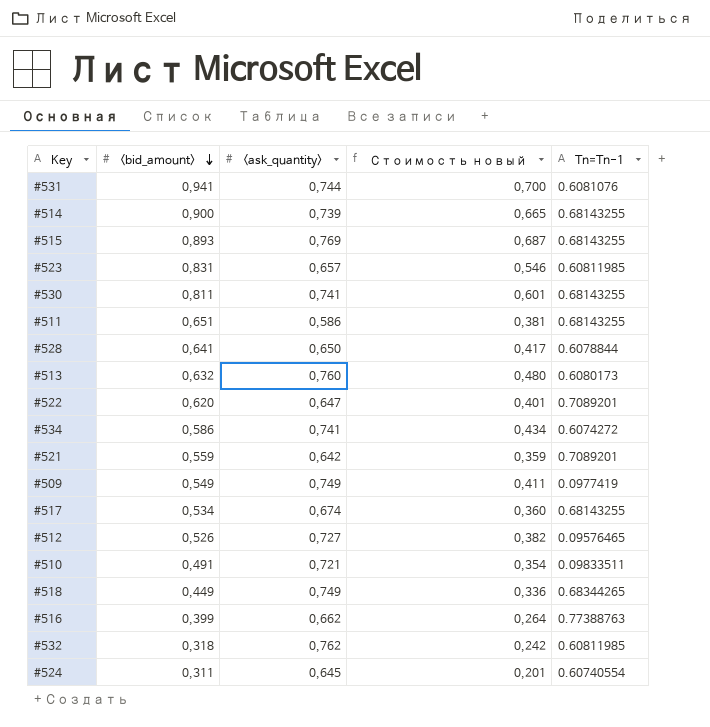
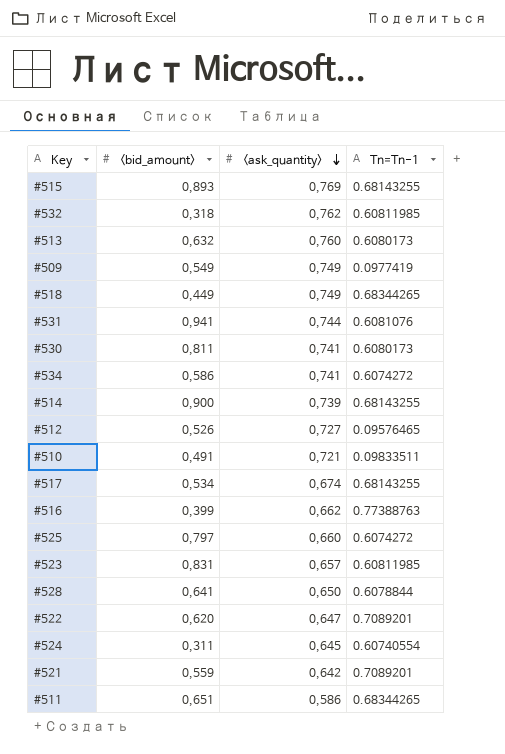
row order: <bid_amount> descending -> <ask_quantity> descending
column Стоимость новый | formula: [<bid_amount>] * [<ask_quantity>] -> none
#530 | Tn=Tn-1: 0.68143255 -> 0.6080173
row #525: none -> 0,797 | 0,660 | 0.6074272
#511 | Tn=Tn-1: 0.68143255 -> 0.68344265

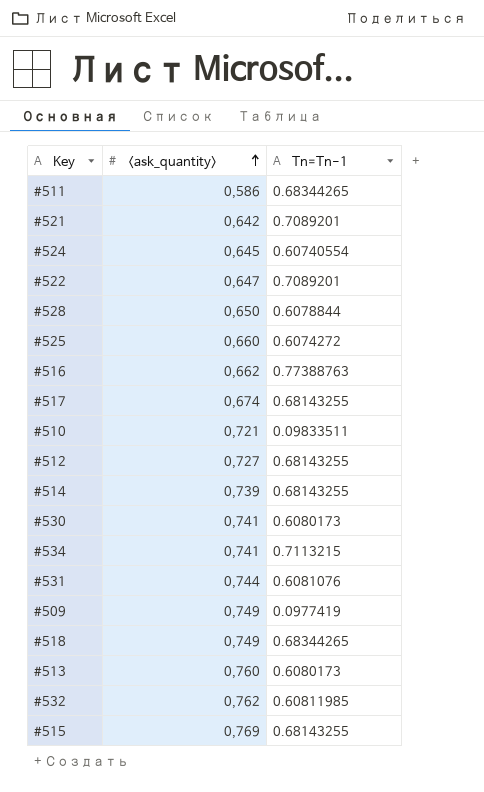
row order: <ask_quantity> descending -> <ask_quantity> ascending
column <bid_amount> | position: 2 -> none
row #523: 0,831 | 0,657 | 0.60811985 -> none
#512 | Tn=Tn-1: 0.09576465 -> 0.68143255
#534 | Tn=Tn-1: 0.6074272 -> 0.7113215

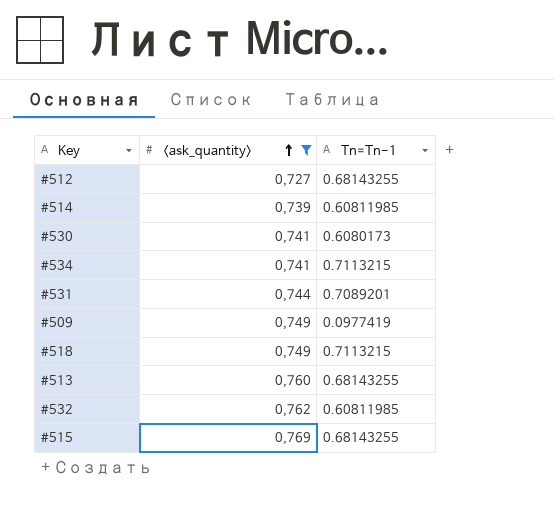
filter: none -> <ask_quantity> >= 0,727
#514 | Tn=Tn-1: 0.68143255 -> 0.60811985
#531 | Tn=Tn-1: 0.6081076 -> 0.7089201
#518 | Tn=Tn-1: 0.68344265 -> 0.7113215
#513 | Tn=Tn-1: 0.6080173 -> 0.68143255

